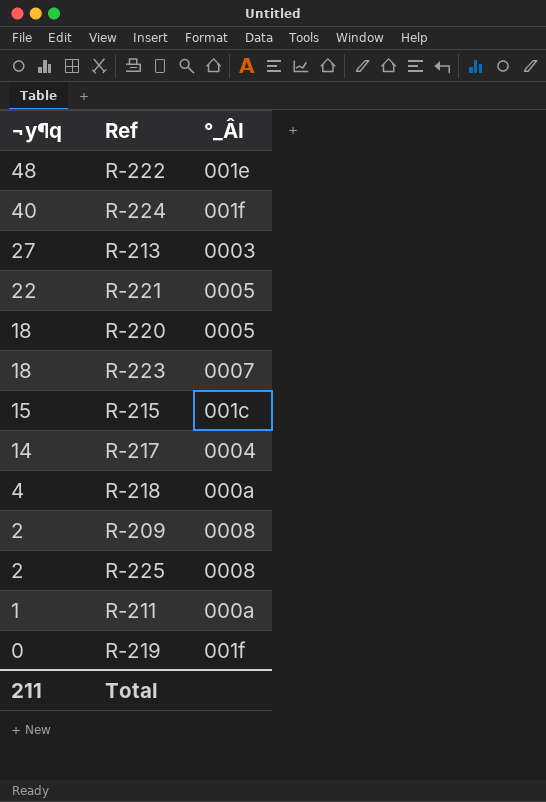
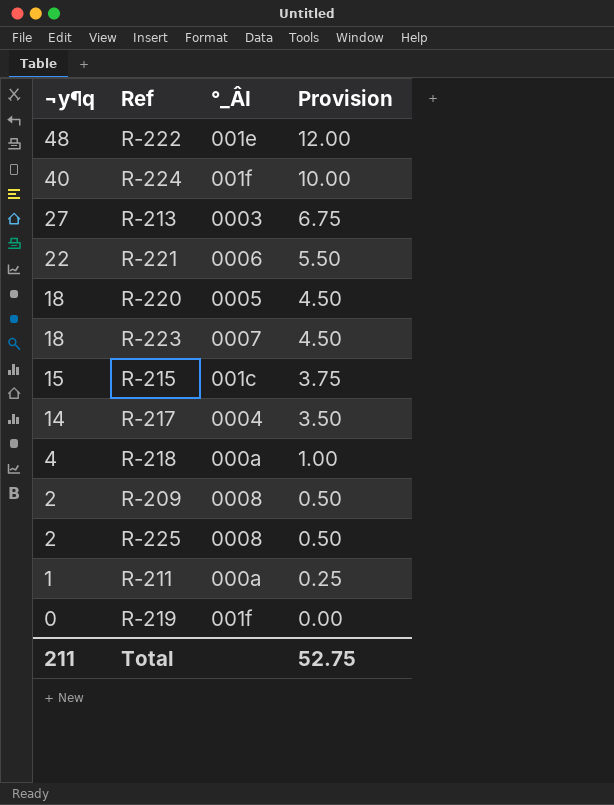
column Provision | formula: none -> [¬y¶q] * 0.25
R-221 | °_ÂI: 0005 -> 0006

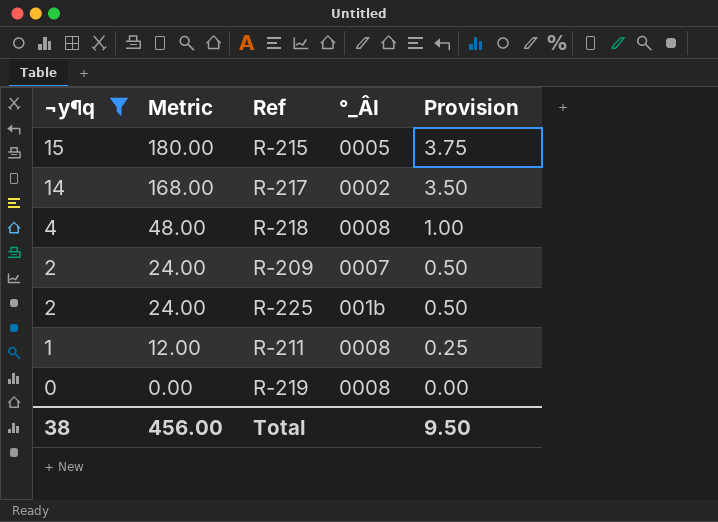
filter: none -> ¬y¶q <= 15
column Metric | formula: none -> [¬y¶q] * 12
R-215 | °_ÂI: 001c -> 0005
R-217 | °_ÂI: 0004 -> 0002
R-218 | °_ÂI: 000a -> 0008
R-209 | °_ÂI: 0008 -> 0007
R-225 | °_ÂI: 0008 -> 001b
R-211 | °_ÂI: 000a -> 0008
R-219 | °_ÂI: 001f -> 0008
Total | ¬y¶q: 211 -> 38
Total | Provision: 52.75 -> 9.50

